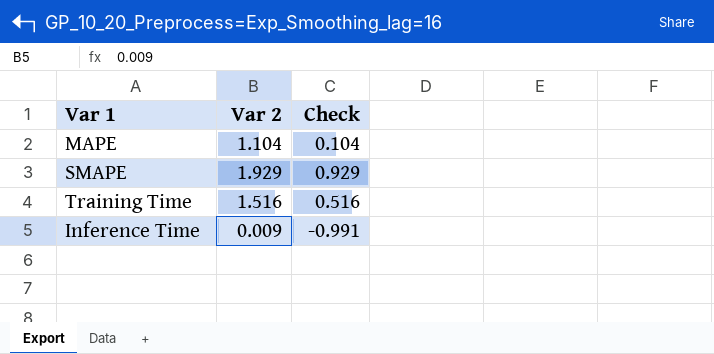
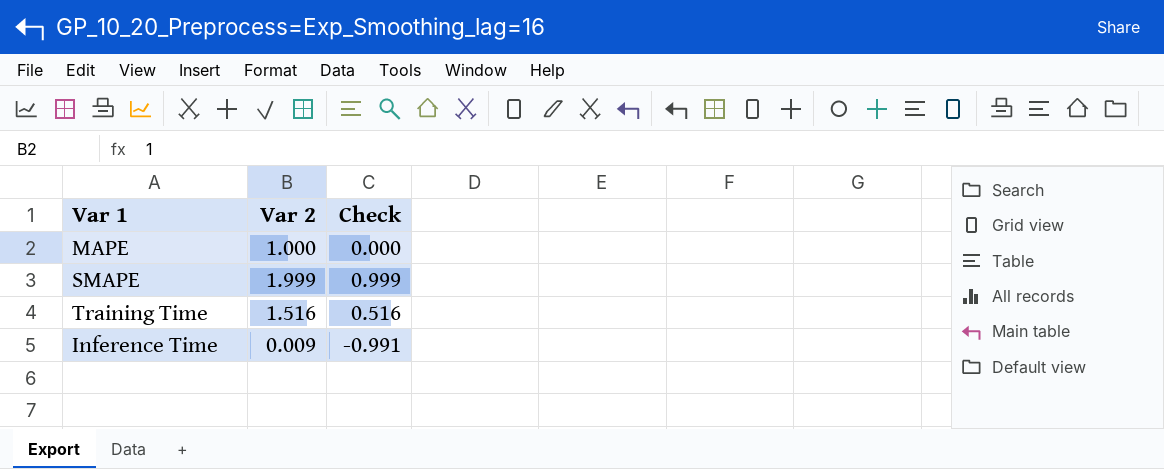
MAPE | Var 2: 1.104 -> 1.000
MAPE | Check: 0.104 -> 0.000
SMAPE | Var 2: 1.929 -> 1.999
SMAPE | Check: 0.929 -> 0.999

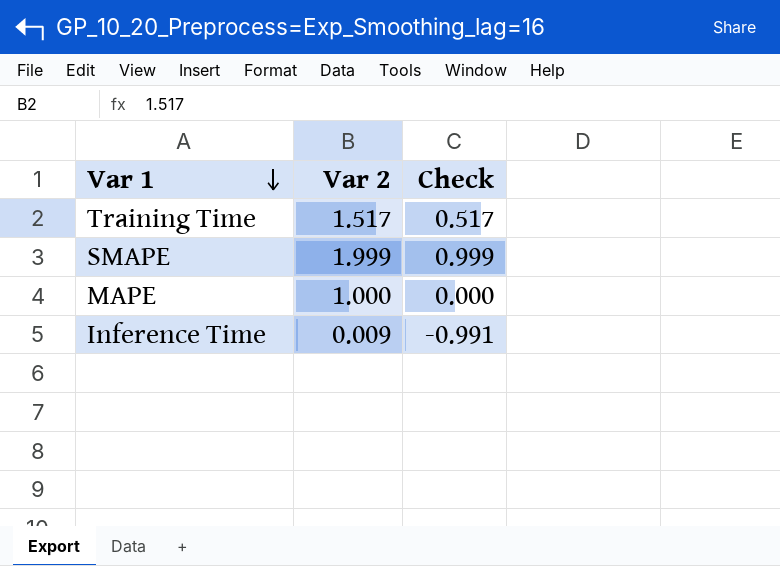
row order: none -> Var 1 descending
Training Time | Var 2: 1.516 -> 1.517
Training Time | Check: 0.516 -> 0.517

